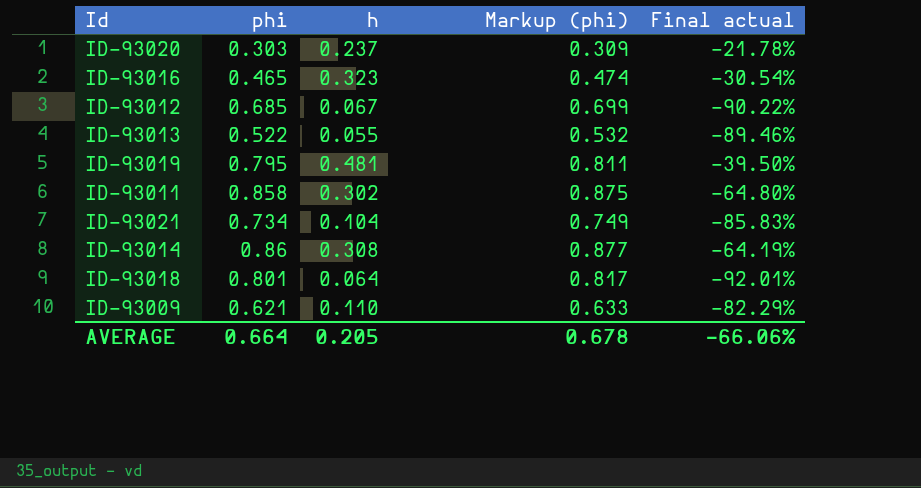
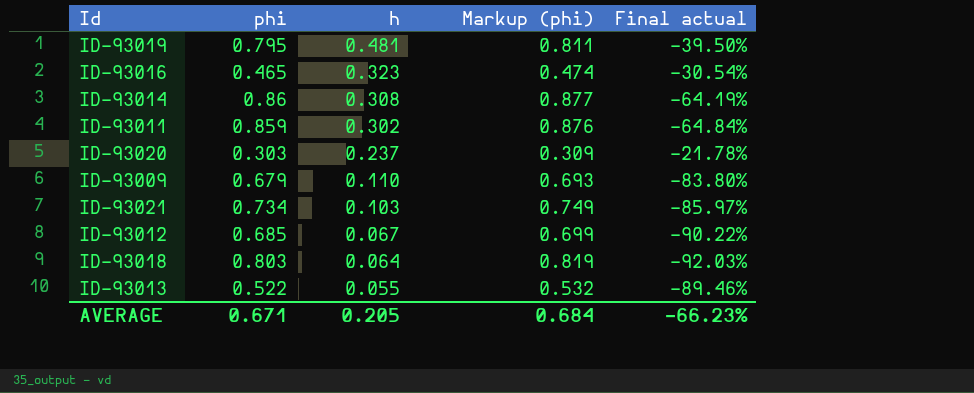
row order: none -> h descending
ID-93011 | phi: 0.858 -> 0.859
ID-93011 | Markup (phi): 0.875 -> 0.876
ID-93011 | Final actual: -64.80% -> -64.84%
ID-93009 | phi: 0.621 -> 0.679
ID-93009 | Markup (phi): 0.633 -> 0.693
ID-93009 | Final actual: -82.29% -> -83.80%
ID-93021 | h: 0.104 -> 0.103
ID-93021 | Final actual: -85.83% -> -85.97%
ID-93018 | phi: 0.801 -> 0.803
ID-93018 | Markup (phi): 0.817 -> 0.819
ID-93018 | Final actual: -92.01% -> -92.03%
AVERAGE | phi: 0.664 -> 0.671
AVERAGE | Markup (phi): 0.678 -> 0.684
AVERAGE | Final actual: -66.06% -> -66.23%

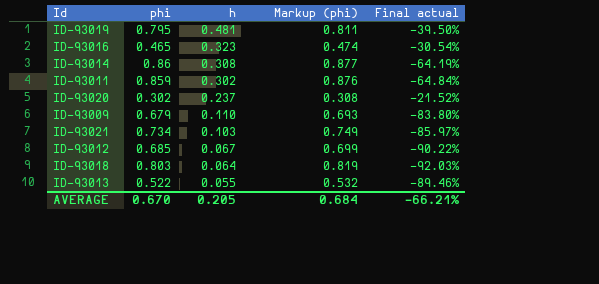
ID-93020 | phi: 0.303 -> 0.302
ID-93020 | Markup (phi): 0.309 -> 0.308
ID-93020 | Final actual: -21.78% -> -21.52%
AVERAGE | phi: 0.671 -> 0.670
AVERAGE | Final actual: -66.23% -> -66.21%

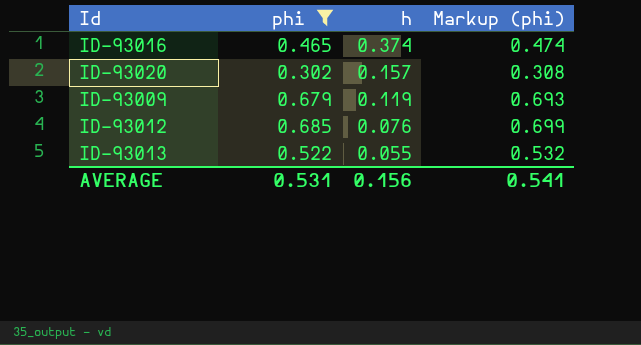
filter: none -> phi <= 0.685
column Final actual | formula: ([h] - [phi]) / [phi] -> none
ID-93016 | h: 0.323 -> 0.374
ID-93020 | h: 0.237 -> 0.157
ID-93009 | h: 0.110 -> 0.119
ID-93012 | h: 0.067 -> 0.076
AVERAGE | phi: 0.670 -> 0.531
AVERAGE | h: 0.205 -> 0.156
AVERAGE | Markup (phi): 0.684 -> 0.541

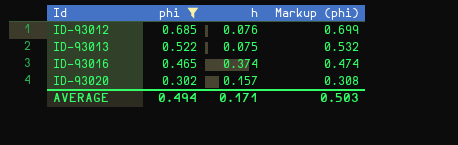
row order: h descending -> Id ascending
row ID-93009: 0.679 | 0.119 | 0.693 -> none
ID-93013 | h: 0.055 -> 0.075
AVERAGE | phi: 0.531 -> 0.494
AVERAGE | h: 0.156 -> 0.171
AVERAGE | Markup (phi): 0.541 -> 0.503

